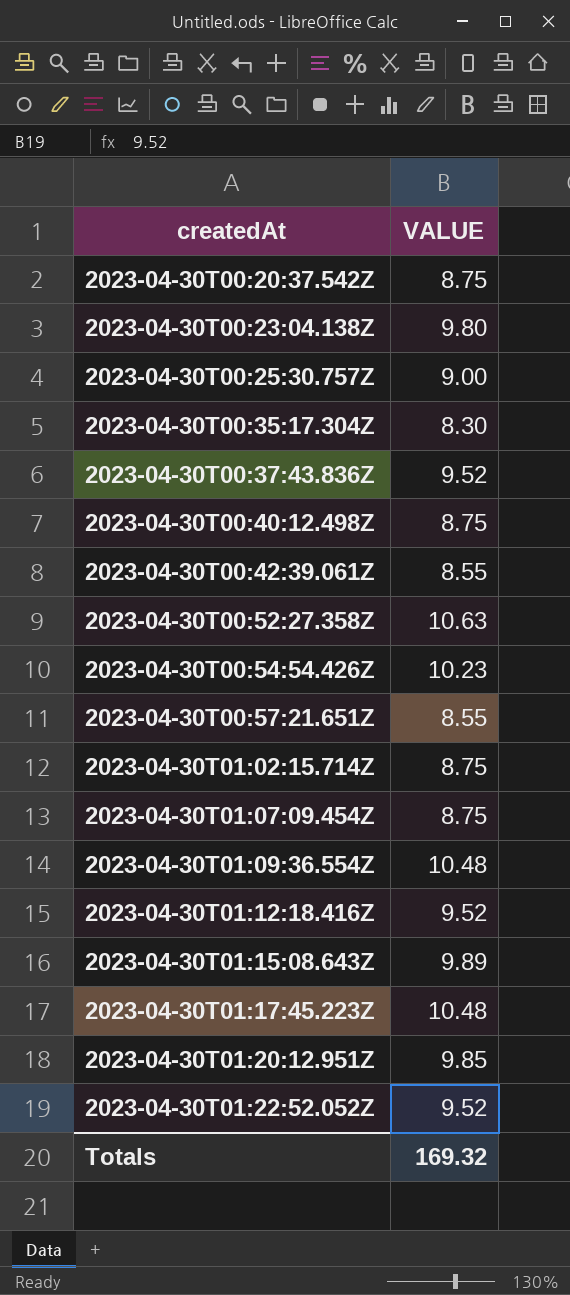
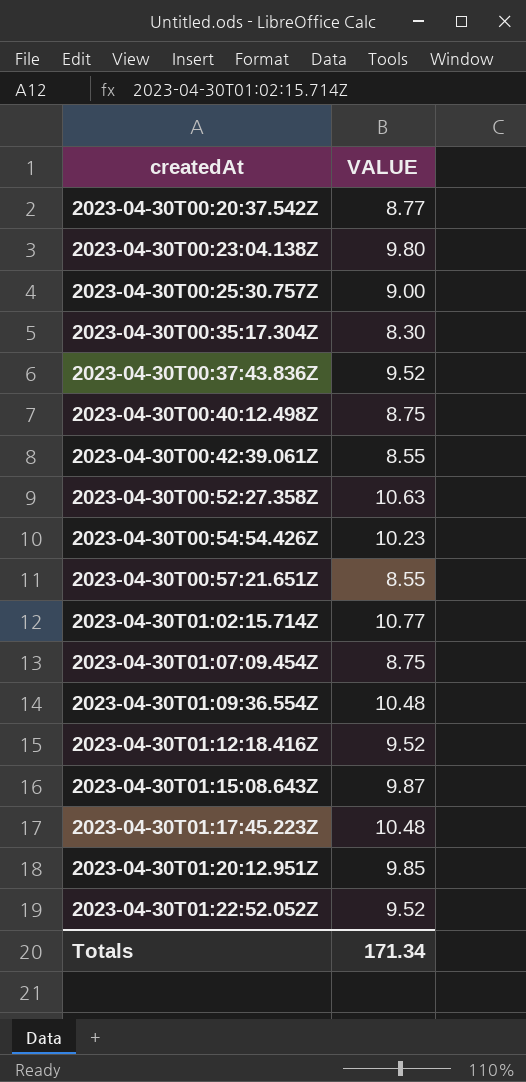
2023-04-30T00:20:37.542Z | VALUE: 8.75 -> 8.77
2023-04-30T01:02:15.714Z | VALUE: 8.75 -> 10.77
2023-04-30T01:15:08.643Z | VALUE: 9.89 -> 9.87
Totals | VALUE: 169.32 -> 171.34

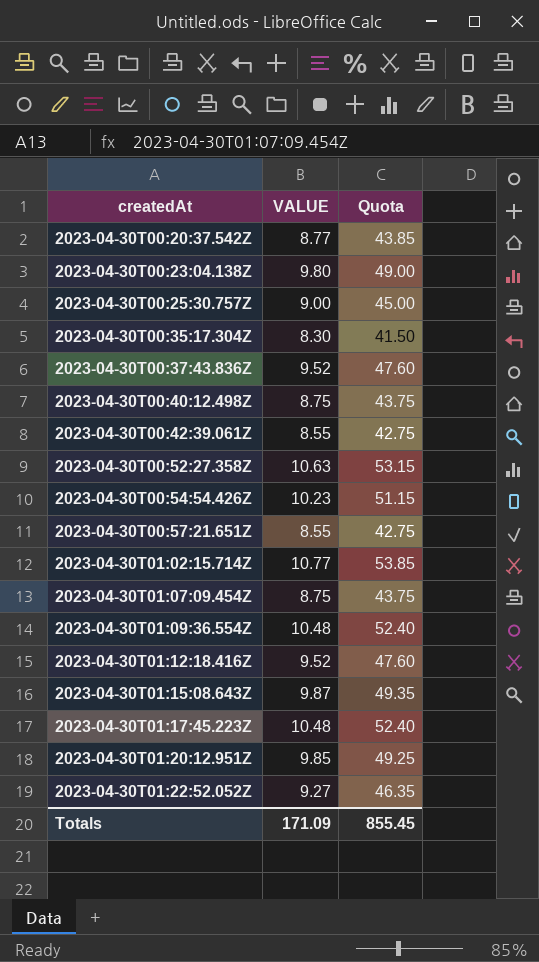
column Quota | formula: none -> [VALUE] * 5
2023-04-30T01:22:52.052Z | VALUE: 9.52 -> 9.27
Totals | VALUE: 171.34 -> 171.09

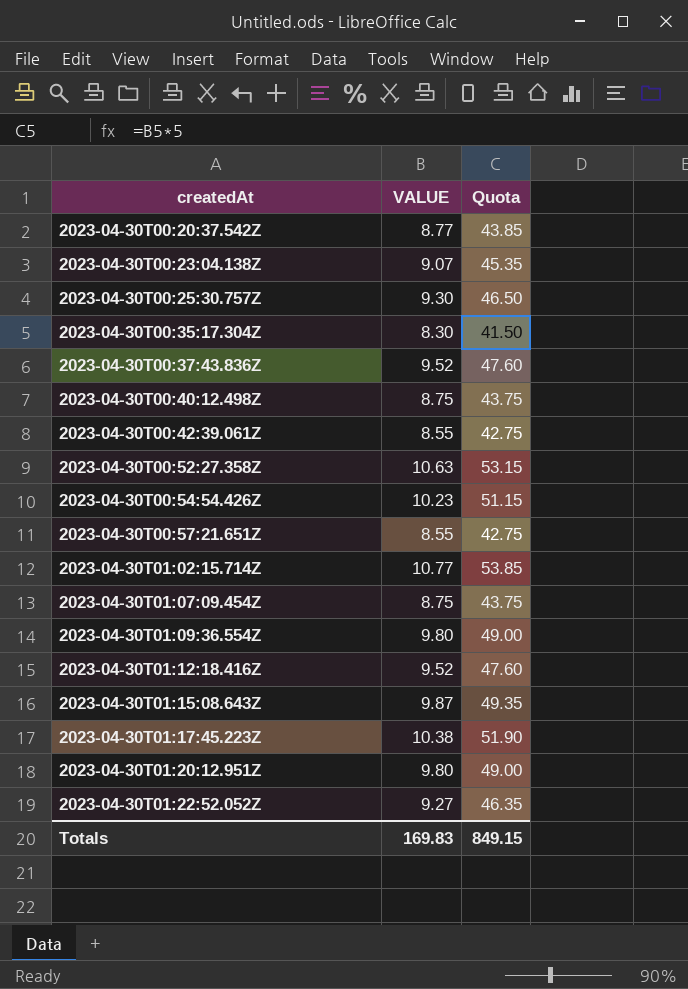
2023-04-30T00:23:04.138Z | VALUE: 9.80 -> 9.07
2023-04-30T00:23:04.138Z | Quota: 49.00 -> 45.35
2023-04-30T00:25:30.757Z | VALUE: 9.00 -> 9.30
2023-04-30T00:25:30.757Z | Quota: 45.00 -> 46.50
2023-04-30T01:09:36.554Z | VALUE: 10.48 -> 9.80
2023-04-30T01:09:36.554Z | Quota: 52.40 -> 49.00
2023-04-30T01:17:45.223Z | VALUE: 10.48 -> 10.38
2023-04-30T01:17:45.223Z | Quota: 52.40 -> 51.90
2023-04-30T01:20:12.951Z | VALUE: 9.85 -> 9.80
2023-04-30T01:20:12.951Z | Quota: 49.25 -> 49.00
Totals | VALUE: 171.09 -> 169.83
Totals | Quota: 855.45 -> 849.15

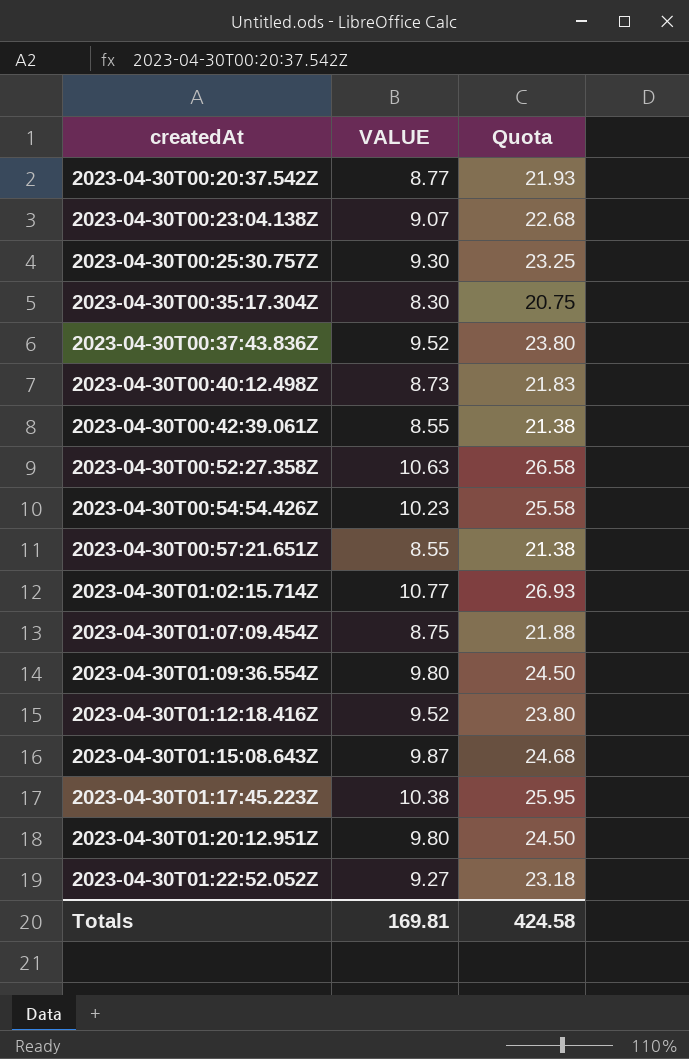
column Quota | formula: [VALUE] * 5 -> [VALUE] * 2.5
2023-04-30T00:40:12.498Z | VALUE: 8.75 -> 8.73
Totals | VALUE: 169.83 -> 169.81
Totals | Quota: 849.15 -> 424.58

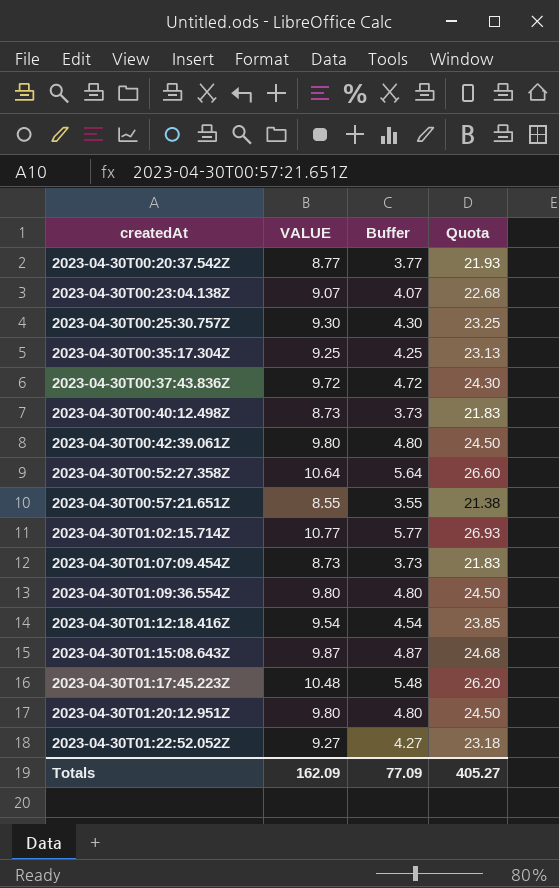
column Buffer | formula: none -> [VALUE] - 5
row 2023-04-30T00:54:54.426Z: 10.23 | 25.58 -> none
2023-04-30T00:35:17.304Z | VALUE: 8.30 -> 9.25
2023-04-30T00:35:17.304Z | Quota: 20.75 -> 23.13
2023-04-30T00:37:43.836Z | VALUE: 9.52 -> 9.72
2023-04-30T00:37:43.836Z | Quota: 23.80 -> 24.30
2023-04-30T00:42:39.061Z | VALUE: 8.55 -> 9.80
2023-04-30T00:42:39.061Z | Quota: 21.38 -> 24.50
2023-04-30T00:52:27.358Z | VALUE: 10.63 -> 10.64
2023-04-30T00:52:27.358Z | Quota: 26.58 -> 26.60
2023-04-30T01:07:09.454Z | VALUE: 8.75 -> 8.73
2023-04-30T01:07:09.454Z | Quota: 21.88 -> 21.83
2023-04-30T01:12:18.416Z | VALUE: 9.52 -> 9.54
2023-04-30T01:12:18.416Z | Quota: 23.80 -> 23.85
2023-04-30T01:17:45.223Z | VALUE: 10.38 -> 10.48
2023-04-30T01:17:45.223Z | Quota: 25.95 -> 26.20
Totals | VALUE: 169.81 -> 162.09
Totals | Quota: 424.58 -> 405.27

